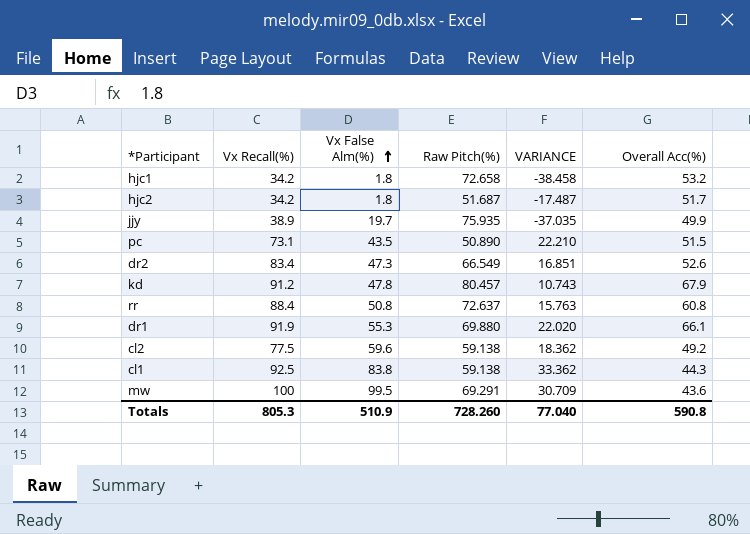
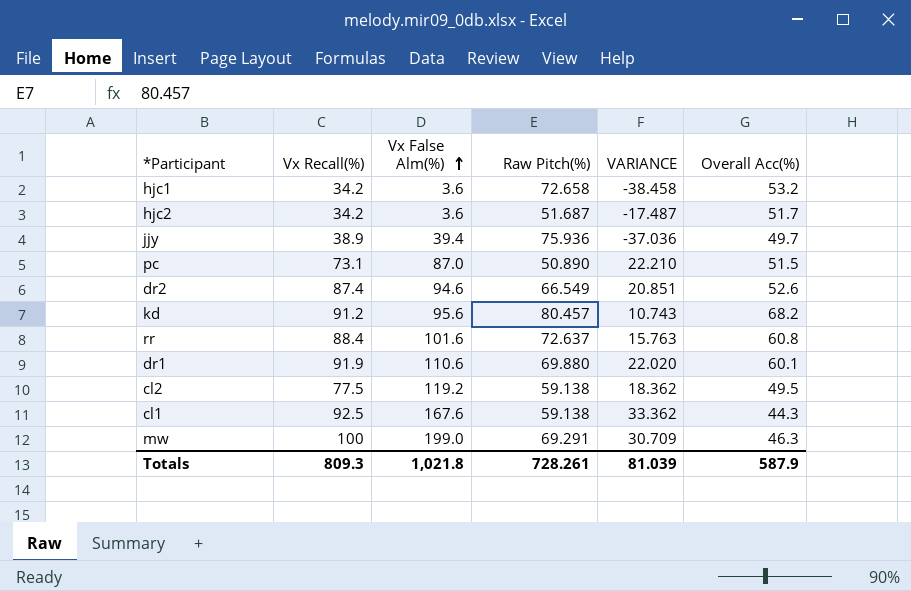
hjc1 | Vx False Alm(%): 1.8 -> 3.6
hjc2 | Vx False Alm(%): 1.8 -> 3.6
jjy | Vx False Alm(%): 19.7 -> 39.4
jjy | Raw Pitch(%): 75.935 -> 75.936
jjy | VARIANCE: -37.035 -> -37.036
jjy | Overall Acc(%): 49.9 -> 49.7
pc | Vx False Alm(%): 43.5 -> 87.0
dr2 | Vx Recall(%): 83.4 -> 87.4
dr2 | Vx False Alm(%): 47.3 -> 94.6
dr2 | VARIANCE: 16.851 -> 20.851
kd | Vx False Alm(%): 47.8 -> 95.6
kd | Overall Acc(%): 67.9 -> 68.2
rr | Vx False Alm(%): 50.8 -> 101.6
dr1 | Vx False Alm(%): 55.3 -> 110.6
dr1 | Overall Acc(%): 66.1 -> 60.1
cl2 | Vx False Alm(%): 59.6 -> 119.2
cl2 | Overall Acc(%): 49.2 -> 49.5
cl1 | Vx False Alm(%): 83.8 -> 167.6
mw | Vx False Alm(%): 99.5 -> 199.0
mw | Overall Acc(%): 43.6 -> 46.3
Totals | Vx Recall(%): 805.3 -> 809.3
Totals | Vx False Alm(%): 510.9 -> 1,021.8
Totals | Raw Pitch(%): 728.260 -> 728.261
Totals | VARIANCE: 77.040 -> 81.039
Totals | Overall Acc(%): 590.8 -> 587.9

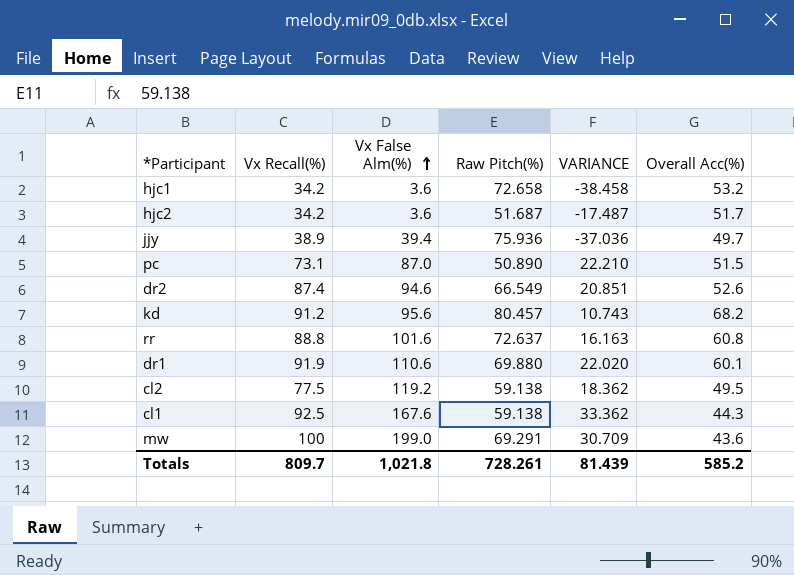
rr | Vx Recall(%): 88.4 -> 88.8
rr | VARIANCE: 15.763 -> 16.163
mw | Overall Acc(%): 46.3 -> 43.6
Totals | Vx Recall(%): 809.3 -> 809.7
Totals | VARIANCE: 81.039 -> 81.439
Totals | Overall Acc(%): 587.9 -> 585.2

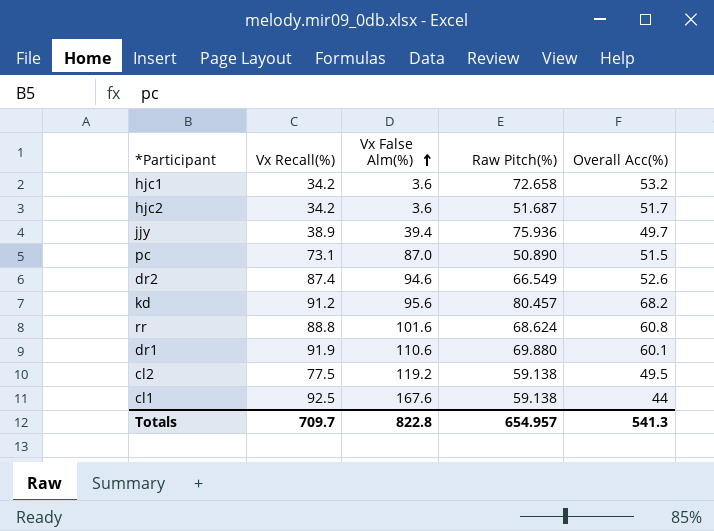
column VARIANCE | formula: [Vx Recall(%)] - [Raw Pitch(%)] -> none
row mw: 100 | 199.0 | 69.291 | 30.709 | 43.6 -> none
rr | Raw Pitch(%): 72.637 -> 68.624
cl1 | Overall Acc(%): 44.3 -> 44
Totals | Vx Recall(%): 809.7 -> 709.7
Totals | Vx False Alm(%): 1,021.8 -> 822.8
Totals | Raw Pitch(%): 728.261 -> 654.957
Totals | Overall Acc(%): 585.2 -> 541.3

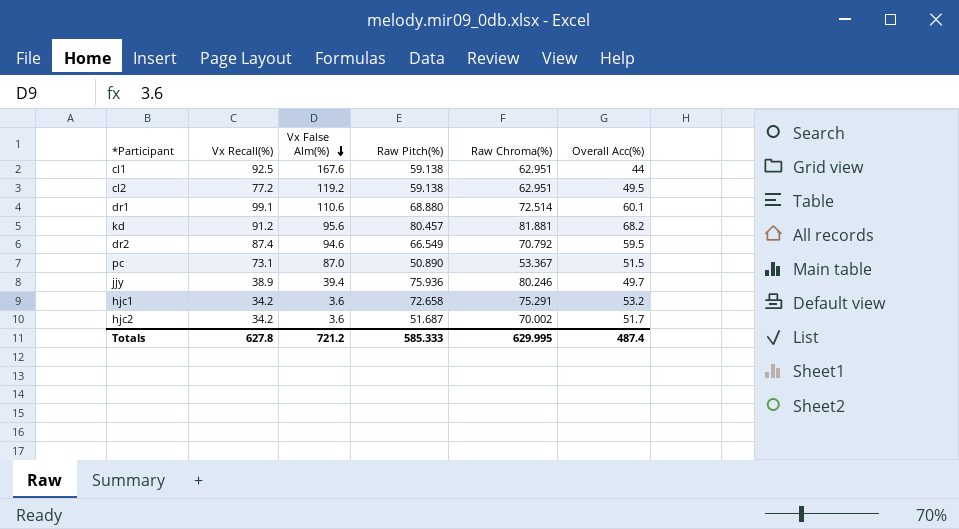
row order: Vx False Alm(%) ascending -> Vx False Alm(%) descending
column Raw Chroma(%) | position: none -> 5
row rr: 88.8 | 101.6 | 68.624 | 60.8 -> none
cl2 | Vx Recall(%): 77.5 -> 77.2
dr1 | Vx Recall(%): 91.9 -> 99.1
dr1 | Raw Pitch(%): 69.880 -> 68.880
dr2 | Overall Acc(%): 52.6 -> 59.5
Totals | Vx Recall(%): 709.7 -> 627.8
Totals | Vx False Alm(%): 822.8 -> 721.2
Totals | Raw Pitch(%): 654.957 -> 585.333
Totals | Overall Acc(%): 541.3 -> 487.4

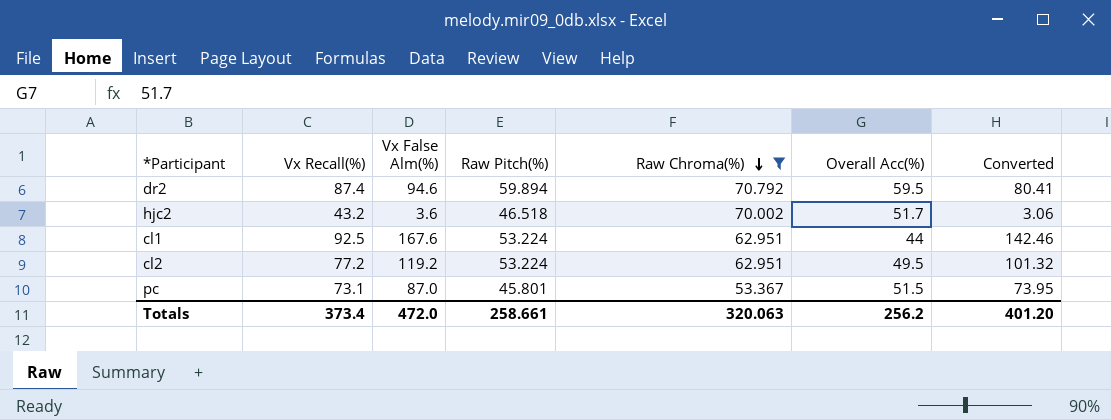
filter: none -> Raw Chroma(%) <= 70.792
row order: Vx False Alm(%) descending -> Raw Chroma(%) descending
column Converted | formula: none -> [Vx False Alm(%)] * 0.85
dr2 | Raw Pitch(%): 66.549 -> 59.894
hjc2 | Vx Recall(%): 34.2 -> 43.2
hjc2 | Raw Pitch(%): 51.687 -> 46.518
cl1 | Raw Pitch(%): 59.138 -> 53.224
cl2 | Raw Pitch(%): 59.138 -> 53.224
pc | Raw Pitch(%): 50.890 -> 45.801
Totals | Vx Recall(%): 627.8 -> 373.4
Totals | Vx False Alm(%): 721.2 -> 472.0
Totals | Raw Pitch(%): 585.333 -> 258.661
Totals | Raw Chroma(%): 629.995 -> 320.063
Totals | Overall Acc(%): 487.4 -> 256.2

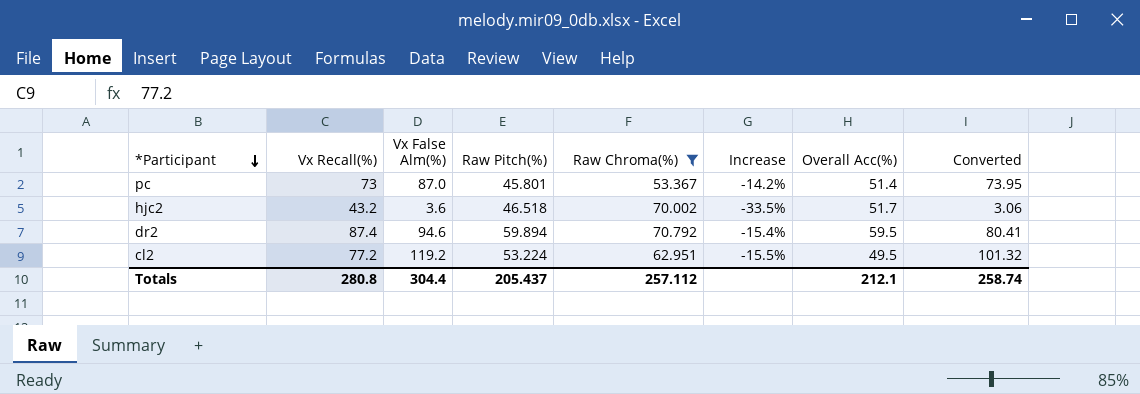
row order: Raw Chroma(%) descending -> *Participant descending
column Increase | formula: none -> ([Raw Pitch(%)] - [Raw Chroma(%)]) / [Raw Chroma(%)]
row cl1: 92.5 | 167.6 | 53.224 | 62.951 | 44 | 142.46 -> none
pc | Vx Recall(%): 73.1 -> 73
pc | Overall Acc(%): 51.5 -> 51.4
Totals | Vx Recall(%): 373.4 -> 280.8
Totals | Vx False Alm(%): 472.0 -> 304.4
Totals | Raw Pitch(%): 258.661 -> 205.437
Totals | Raw Chroma(%): 320.063 -> 257.112
Totals | Overall Acc(%): 256.2 -> 212.1
Totals | Converted: 401.20 -> 258.74

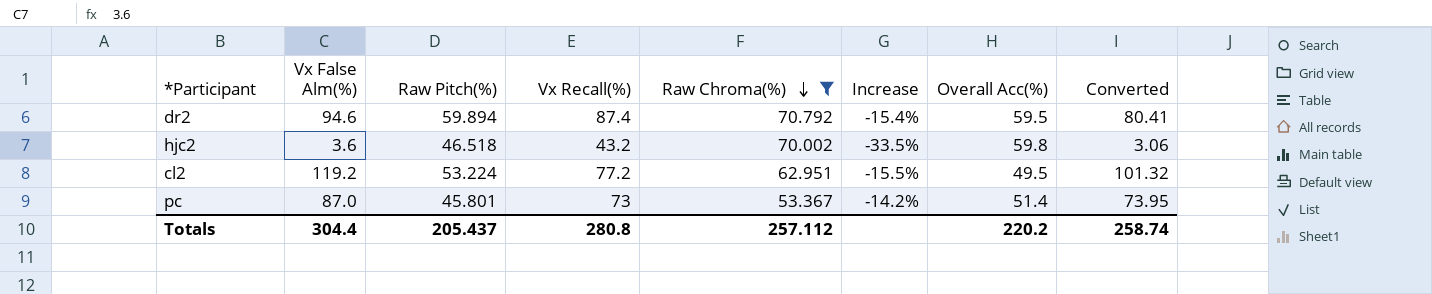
row order: *Participant descending -> Raw Chroma(%) descending
column Vx Recall(%) | position: 2 -> 4
hjc2 | Overall Acc(%): 51.7 -> 59.8
Totals | Overall Acc(%): 212.1 -> 220.2

